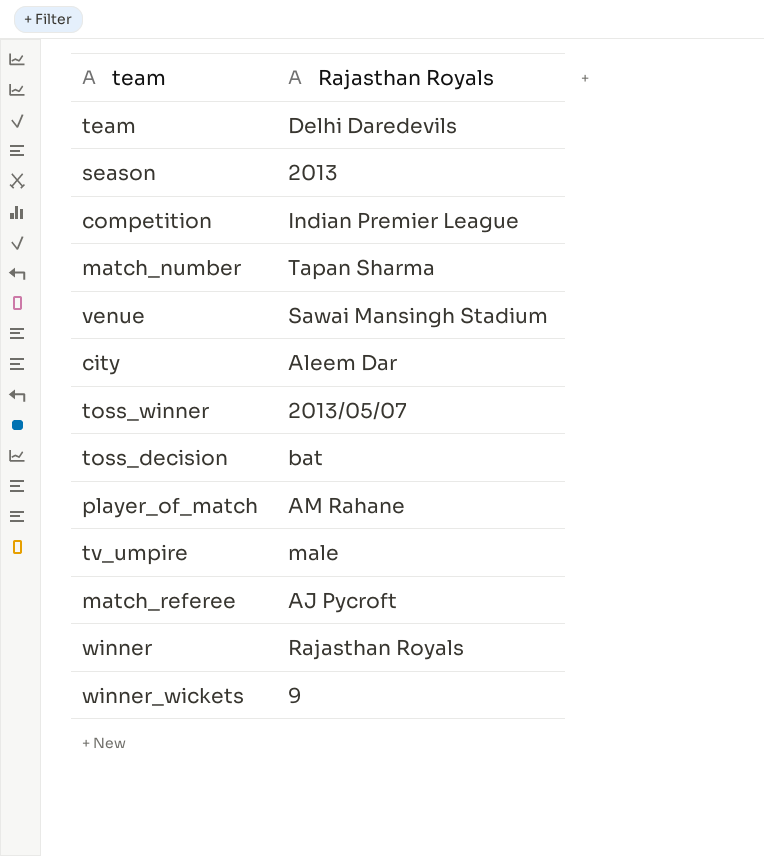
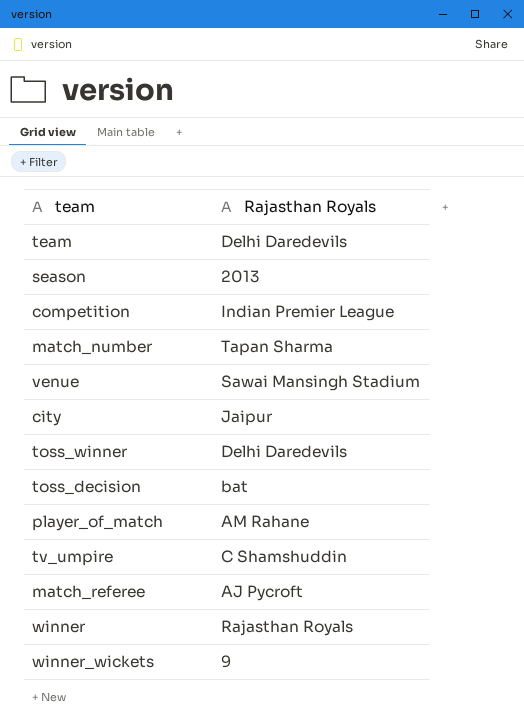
city | Rajasthan Royals: Aleem Dar -> Jaipur
toss_winner | Rajasthan Royals: 2013/05/07 -> Delhi Daredevils
tv_umpire | Rajasthan Royals: male -> C Shamshuddin

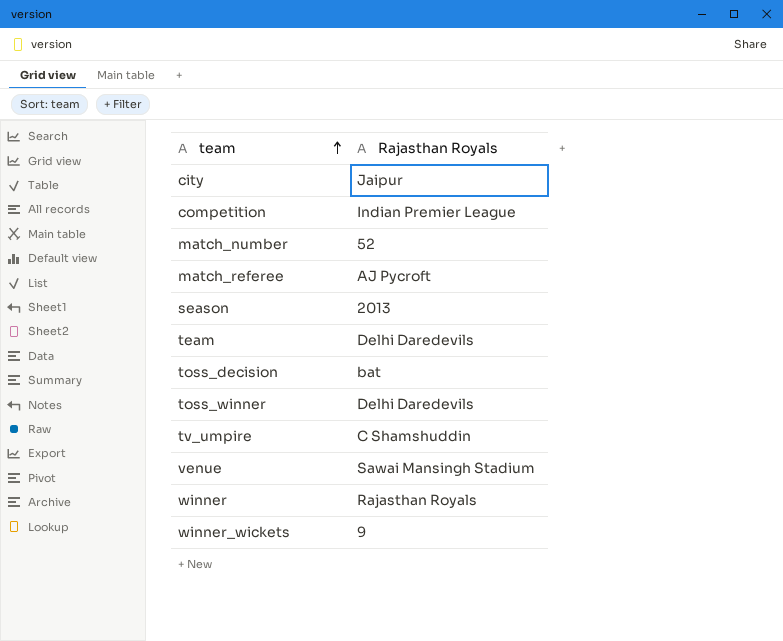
row order: none -> team ascending
row player_of_match: AM Rahane -> none
match_number | Rajasthan Royals: Tapan Sharma -> 52

